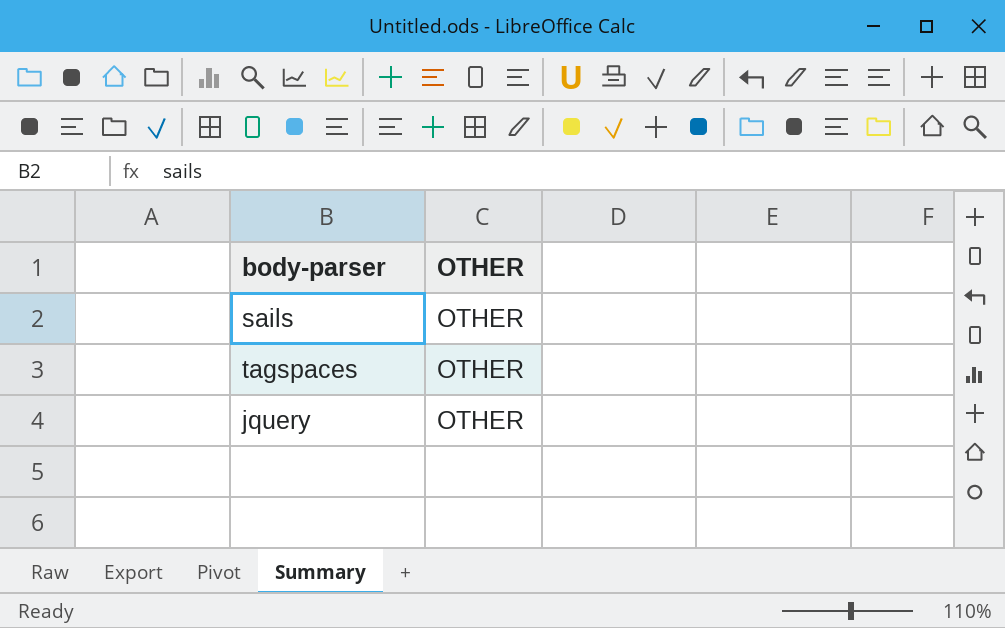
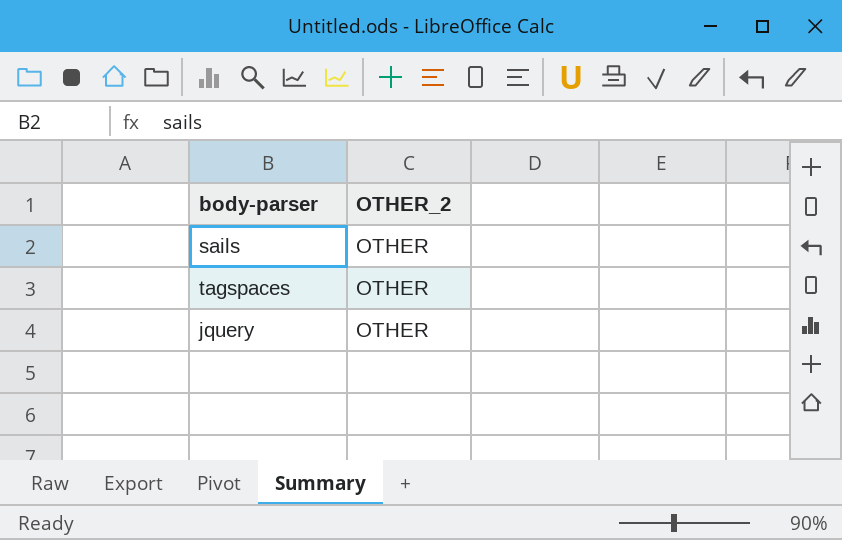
column name: OTHER -> OTHER_2

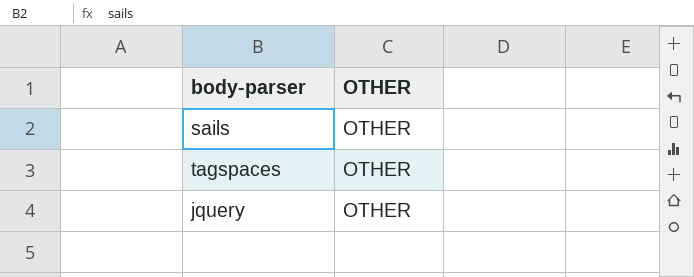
column name: OTHER_2 -> OTHER

